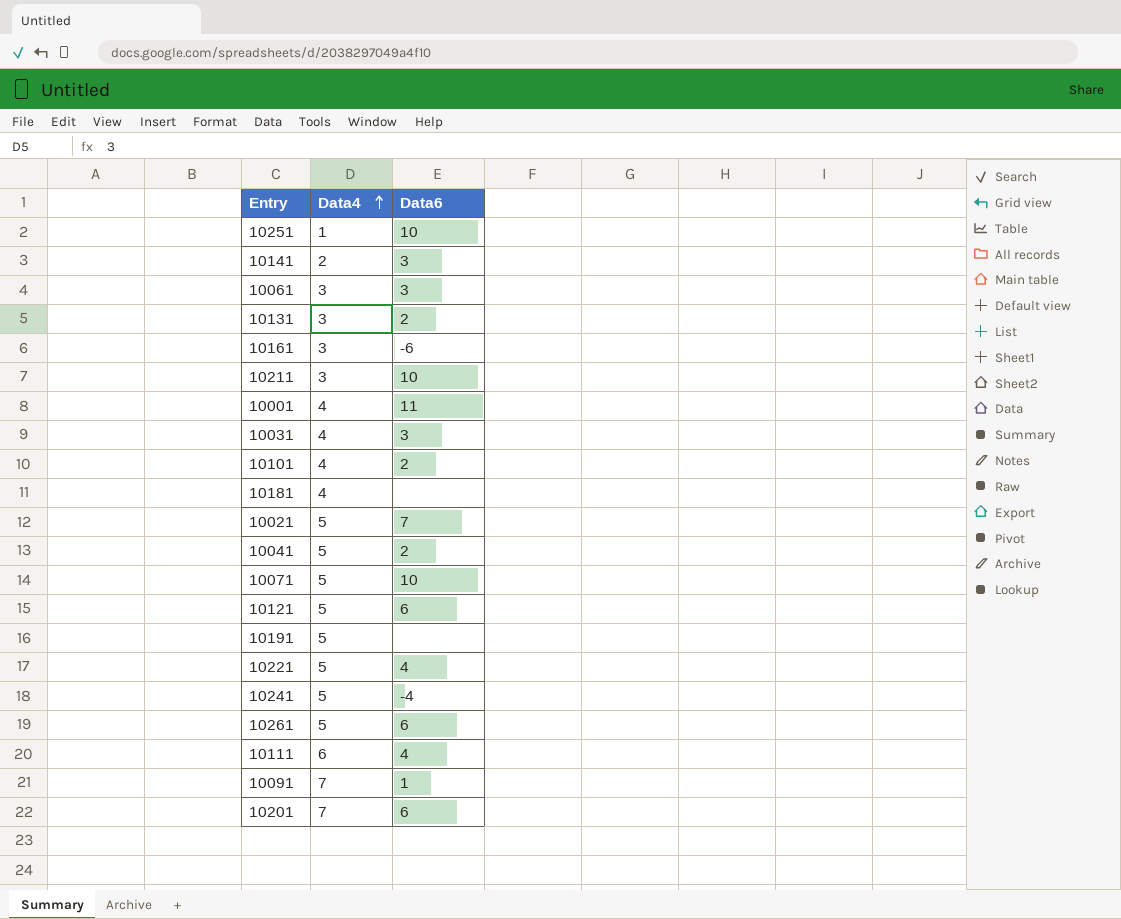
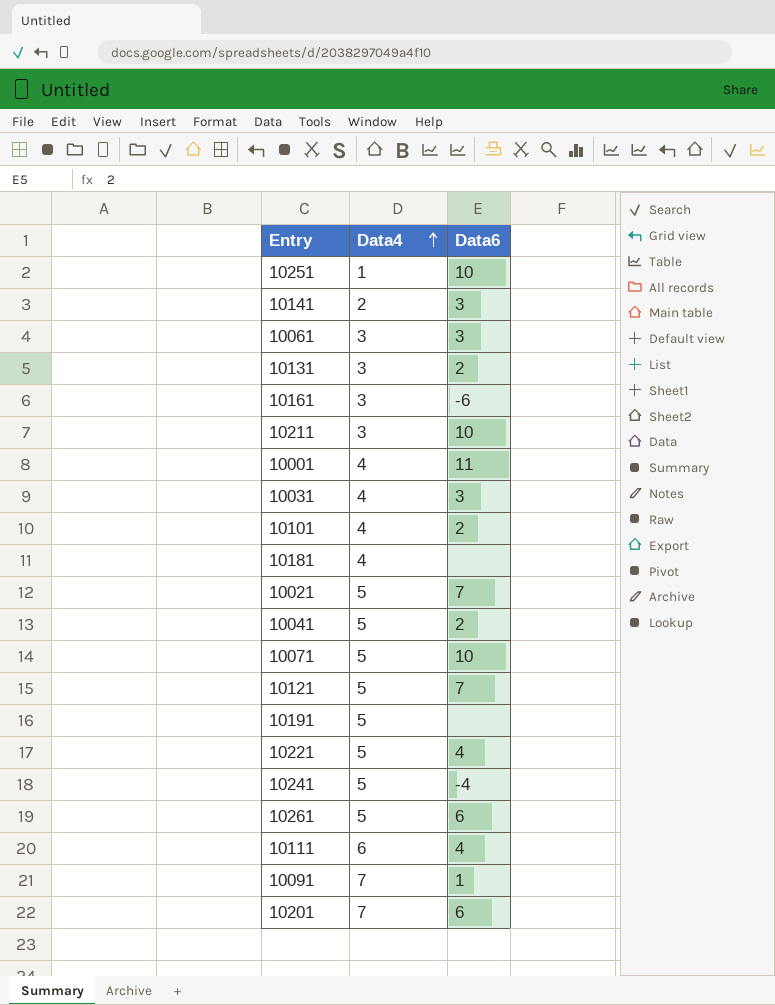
10121 | Data6: 6 -> 7

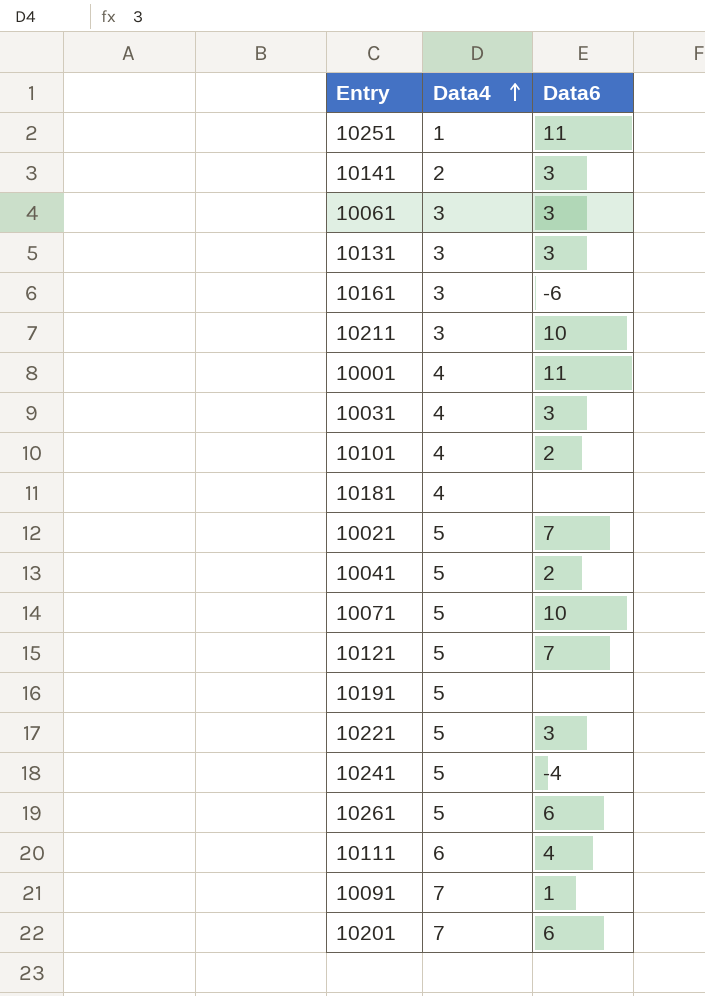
10251 | Data6: 10 -> 11
10131 | Data6: 2 -> 3
10221 | Data6: 4 -> 3

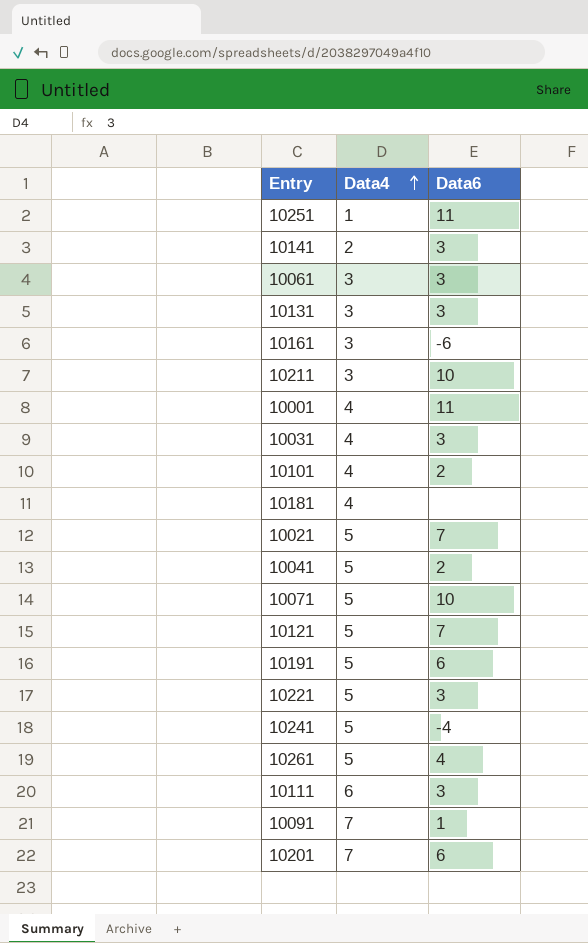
10191 | Data6: none -> 6
10261 | Data6: 6 -> 4
10111 | Data6: 4 -> 3

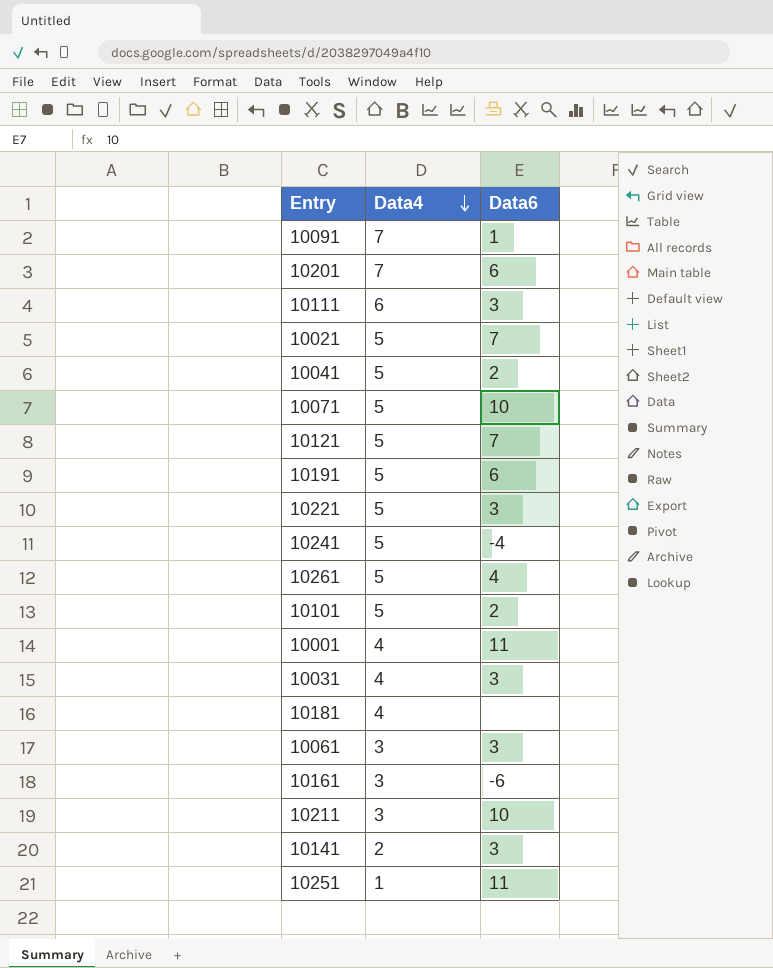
row order: Data4 ascending -> Data4 descending
row 10131: 3 | 3 -> none
10101 | Data4: 4 -> 5

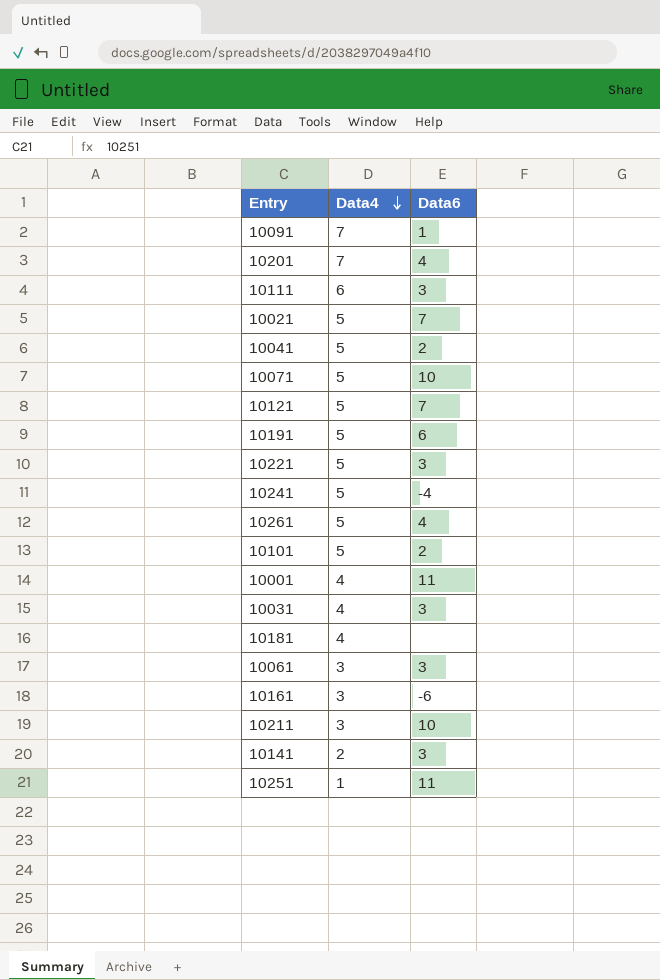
10201 | Data6: 6 -> 4

